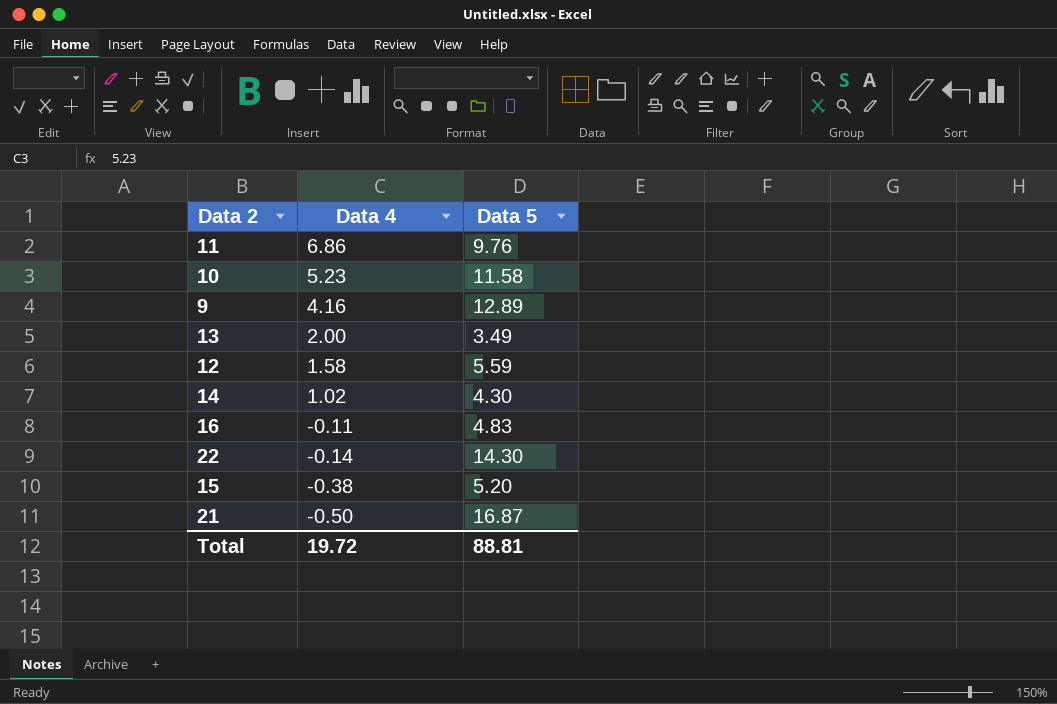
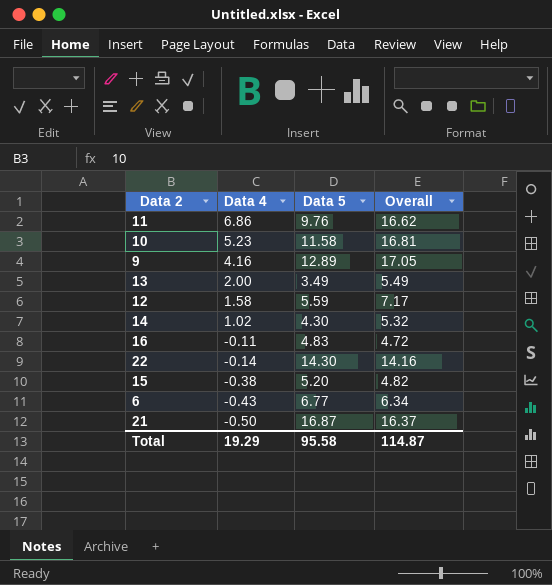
column Overall | formula: none -> [Data 4] + [Data 5]
row 6: none -> -0.43 | 6.77 | 6.34
Total | Data 4: 19.72 -> 19.29
Total | Data 5: 88.81 -> 95.58

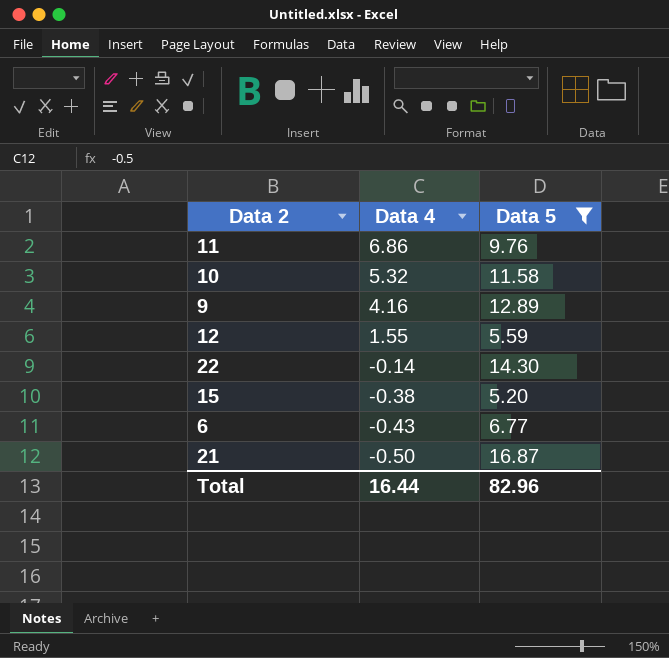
filter: none -> Data 5 >= 5.20
column Overall | formula: [Data 4] + [Data 5] -> none
10 | Data 4: 5.23 -> 5.32
12 | Data 4: 1.58 -> 1.55
Total | Data 4: 19.29 -> 16.44
Total | Data 5: 95.58 -> 82.96

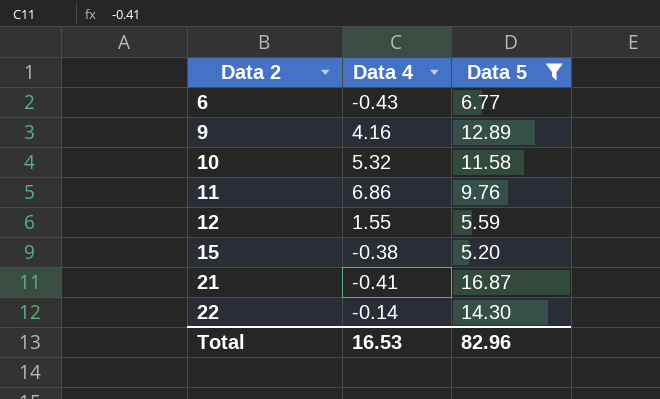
row order: Data 4 descending -> Data 2 ascending
21 | Data 4: -0.50 -> -0.41
Total | Data 4: 16.44 -> 16.53

